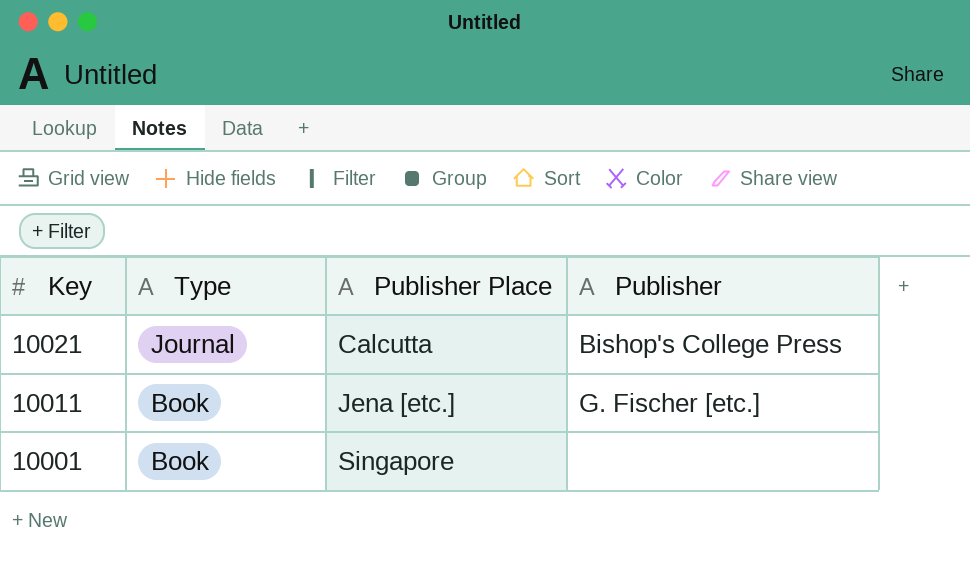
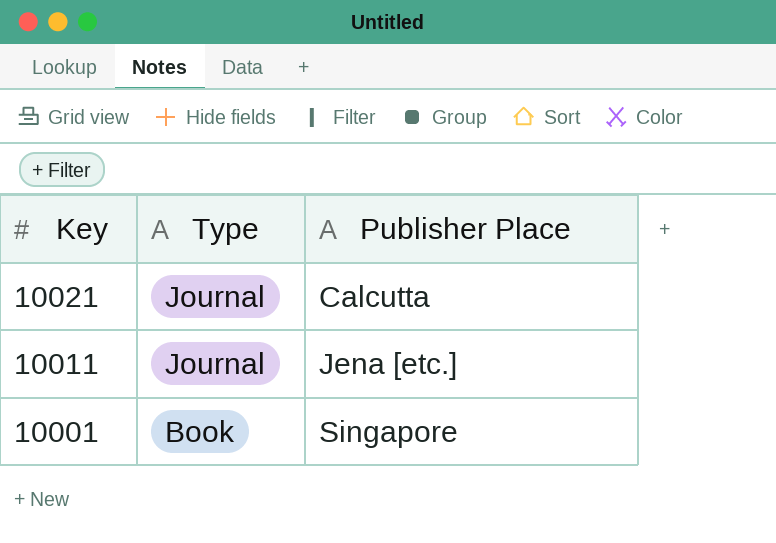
column Publisher | position: 4 -> none
10011 | Type: Book -> Journal

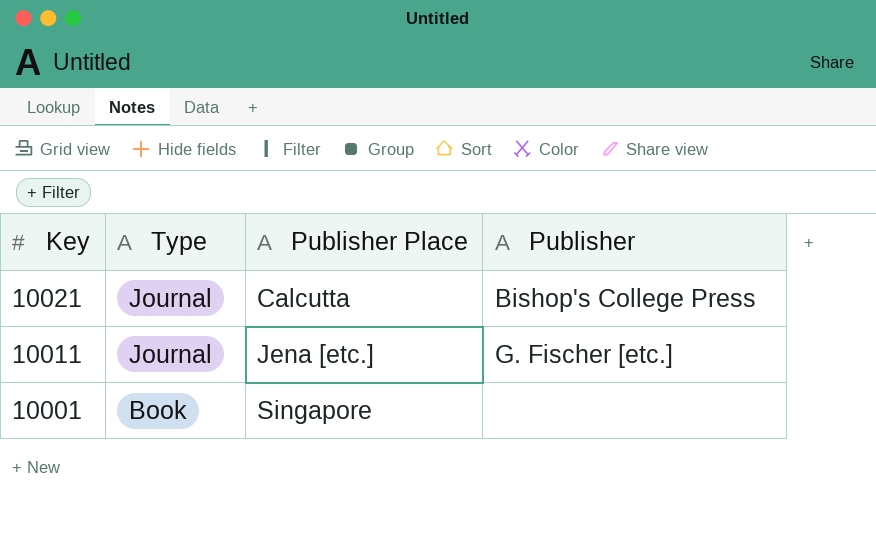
column Publisher | position: none -> 4

